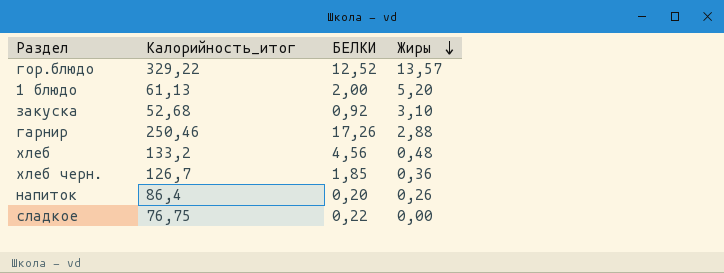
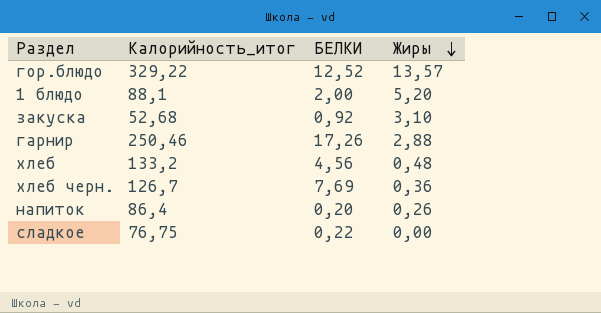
1 блюдо | Калорийность_итог: 61,13 -> 88,1
хлеб черн. | БЕЛКИ: 1,85 -> 7,69

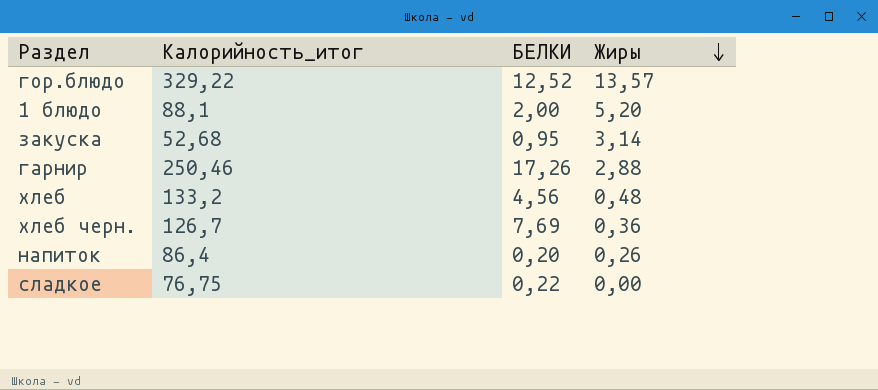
закуска | БЕЛКИ: 0,92 -> 0,95
закуска | Жиры: 3,10 -> 3,14

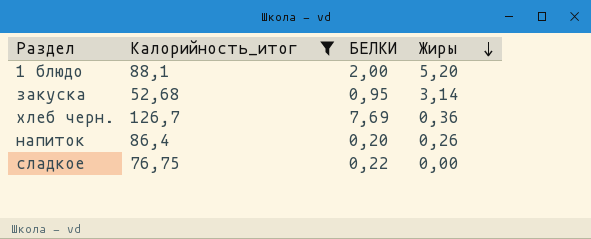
filter: none -> Калорийность_итог <= 126,7

